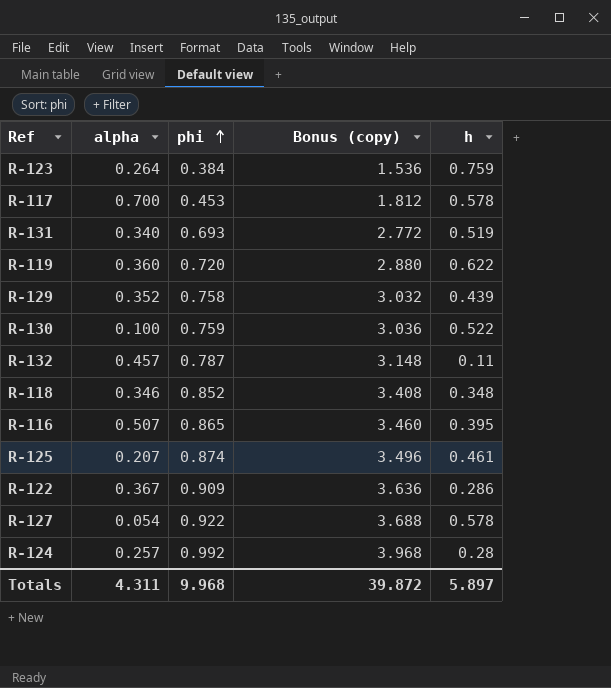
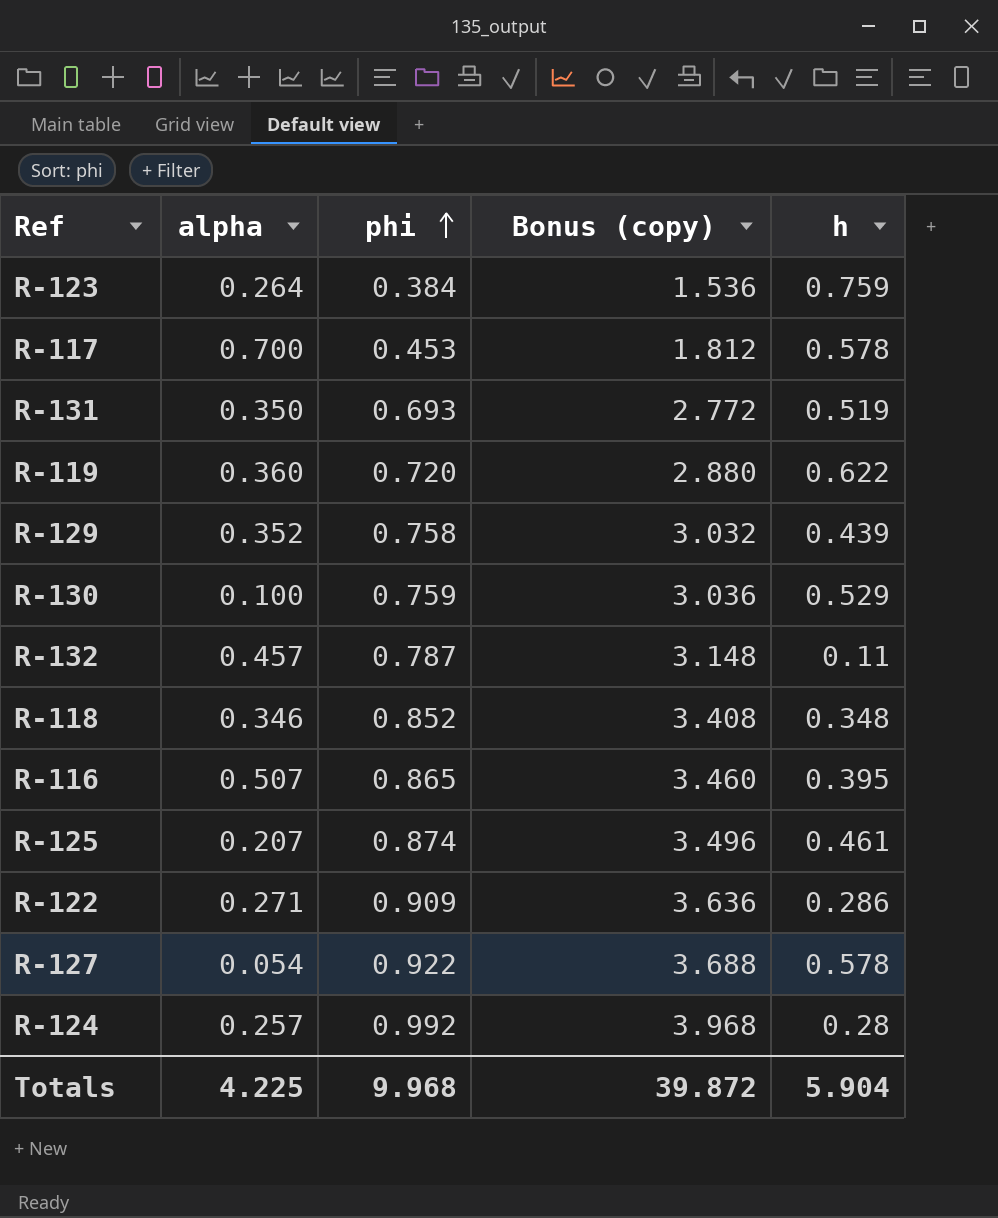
R-131 | alpha: 0.340 -> 0.350
R-130 | h: 0.522 -> 0.529
R-122 | alpha: 0.367 -> 0.271
Totals | alpha: 4.311 -> 4.225
Totals | h: 5.897 -> 5.904

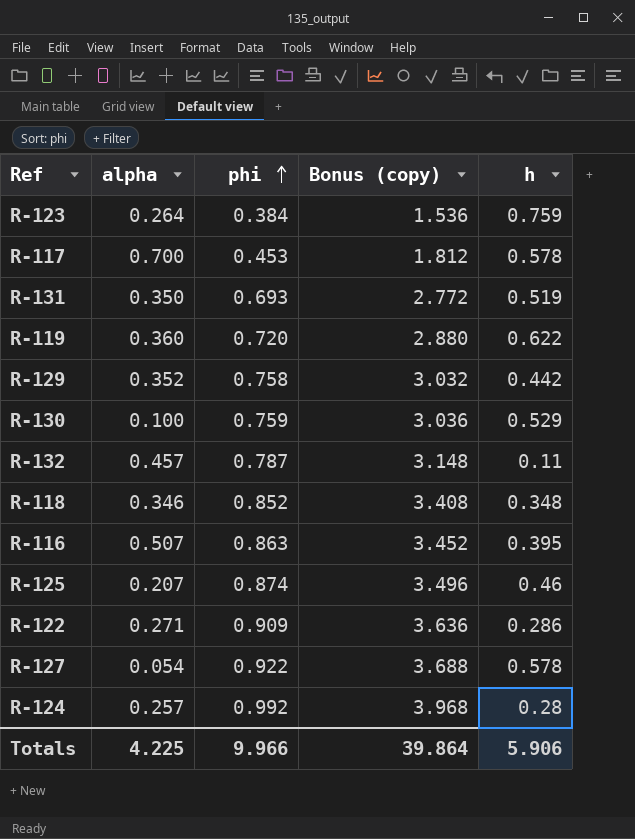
R-129 | h: 0.439 -> 0.442
R-116 | phi: 0.865 -> 0.863
R-116 | Bonus (copy): 3.460 -> 3.452
R-125 | h: 0.461 -> 0.46
Totals | phi: 9.968 -> 9.966
Totals | Bonus (copy): 39.872 -> 39.864
Totals | h: 5.904 -> 5.906

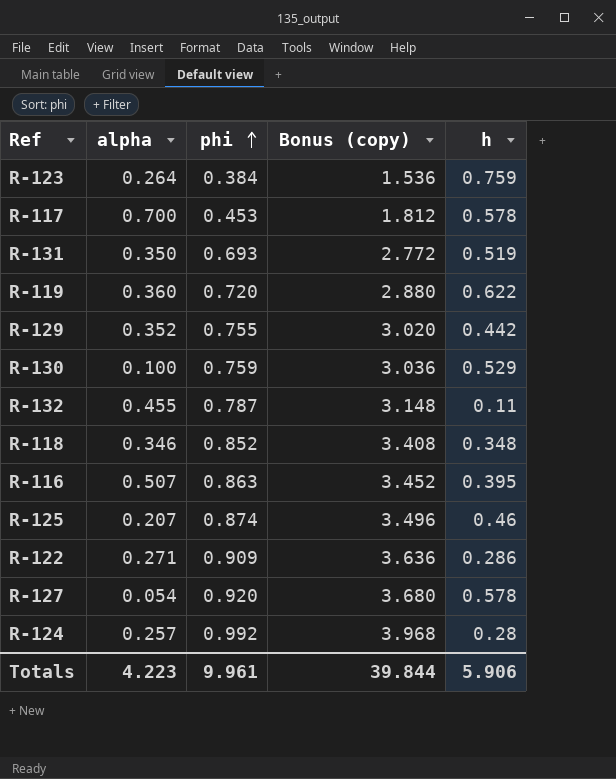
R-129 | phi: 0.758 -> 0.755
R-129 | Bonus (copy): 3.032 -> 3.020
R-132 | alpha: 0.457 -> 0.455
R-127 | phi: 0.922 -> 0.920
R-127 | Bonus (copy): 3.688 -> 3.680
Totals | alpha: 4.225 -> 4.223
Totals | phi: 9.966 -> 9.961
Totals | Bonus (copy): 39.864 -> 39.844

